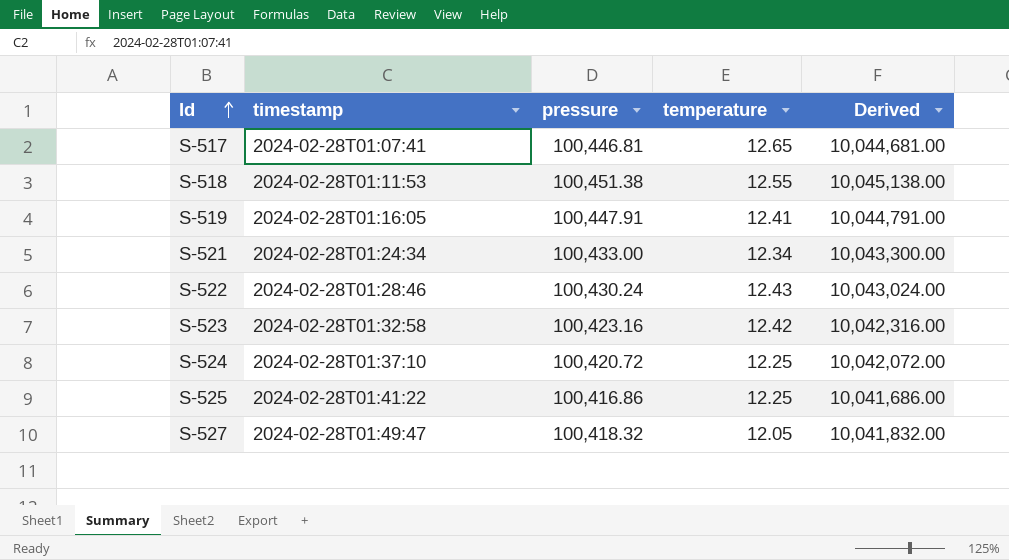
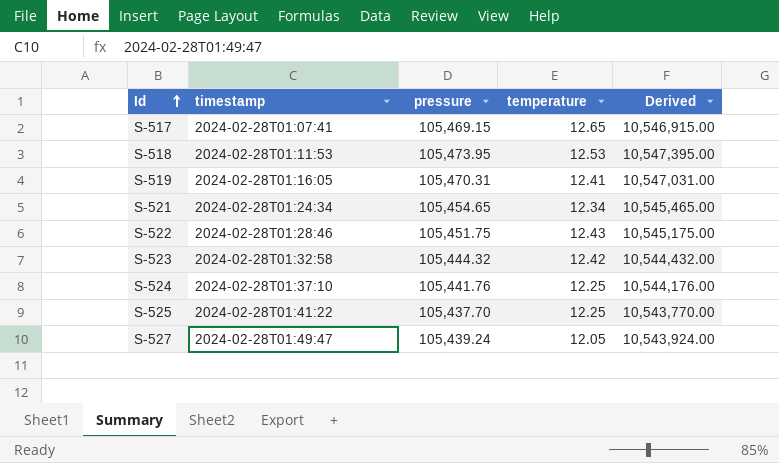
S-517 | pressure: 100,446.81 -> 105,469.15
S-517 | Derived: 10,044,681.00 -> 10,546,915.00
S-518 | pressure: 100,451.38 -> 105,473.95
S-518 | temperature: 12.55 -> 12.53
S-518 | Derived: 10,045,138.00 -> 10,547,395.00
S-519 | pressure: 100,447.91 -> 105,470.31
S-519 | Derived: 10,044,791.00 -> 10,547,031.00
S-521 | pressure: 100,433.00 -> 105,454.65
S-521 | Derived: 10,043,300.00 -> 10,545,465.00
S-522 | pressure: 100,430.24 -> 105,451.75
S-522 | Derived: 10,043,024.00 -> 10,545,175.00
S-523 | pressure: 100,423.16 -> 105,444.32
S-523 | Derived: 10,042,316.00 -> 10,544,432.00
S-524 | pressure: 100,420.72 -> 105,441.76
S-524 | Derived: 10,042,072.00 -> 10,544,176.00
S-525 | pressure: 100,416.86 -> 105,437.70
S-525 | Derived: 10,041,686.00 -> 10,543,770.00
S-527 | pressure: 100,418.32 -> 105,439.24
S-527 | Derived: 10,041,832.00 -> 10,543,924.00

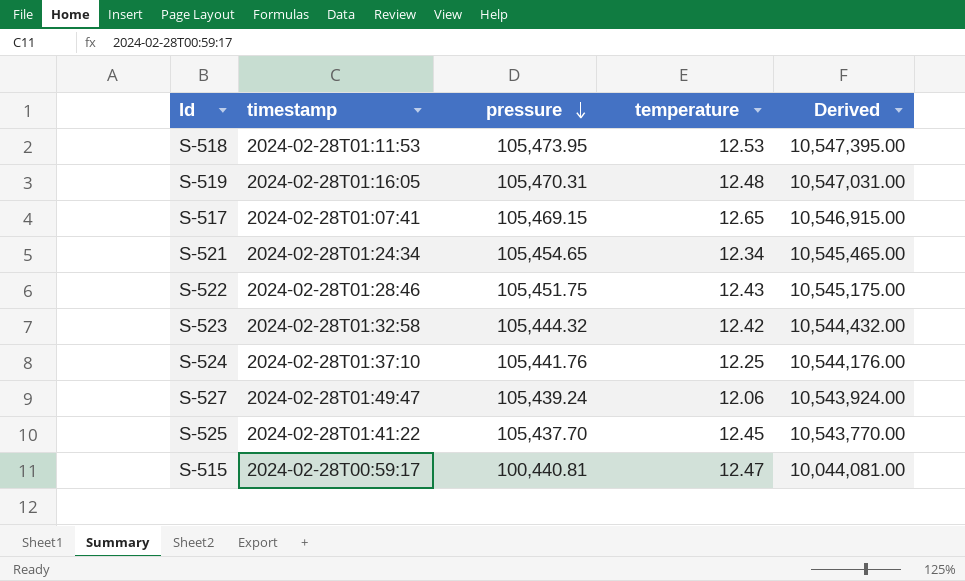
row order: Id ascending -> pressure descending
S-519 | temperature: 12.41 -> 12.48
S-527 | temperature: 12.05 -> 12.06
S-525 | temperature: 12.25 -> 12.45
row S-515: none -> 2024-02-28T00:59:17 | 100,440.81 | 12.47 | 10,044,081.00

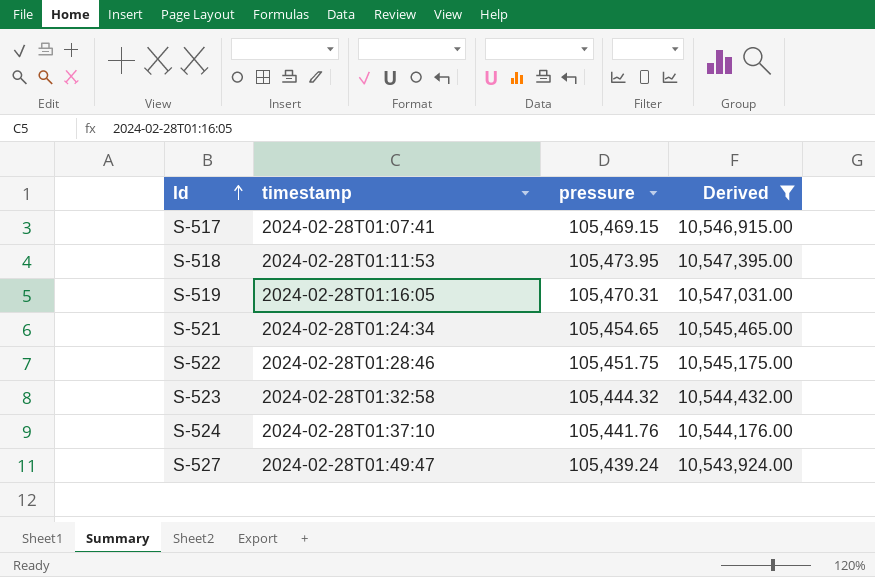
filter: none -> Derived >= 10,543,924.00
row order: pressure descending -> Id ascending
column temperature | position: 4 -> none

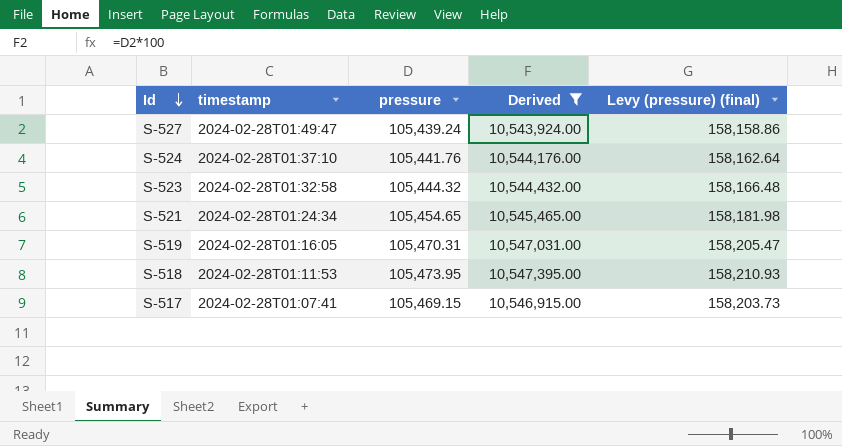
row order: Id ascending -> Id descending
column Levy (pressure) (final) | formula: none -> [pressure] * 1.5
row S-522: 2024-02-28T01:28:46 | 105,451.75 | 10,545,175.00 -> none

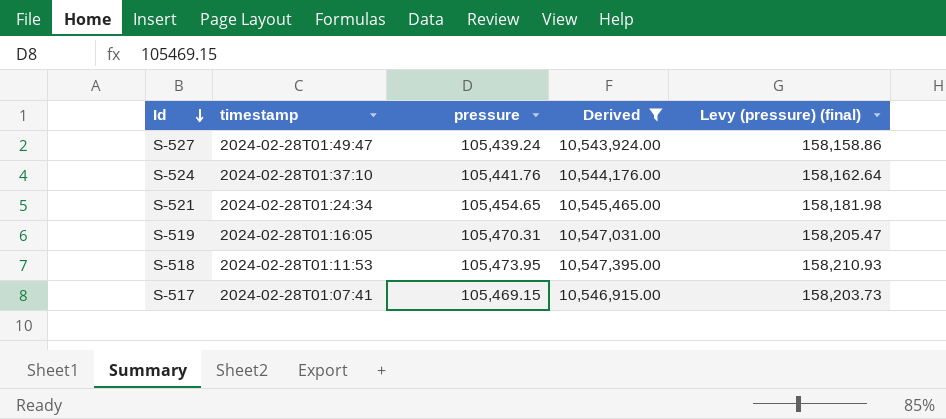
row S-523: 2024-02-28T01:32:58 | 105,444.32 | 10,544,432.00 | 158,166.48 -> none

